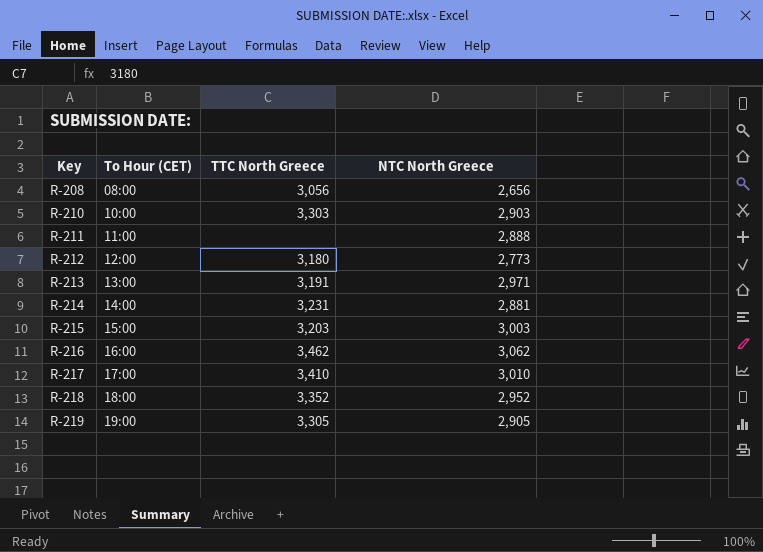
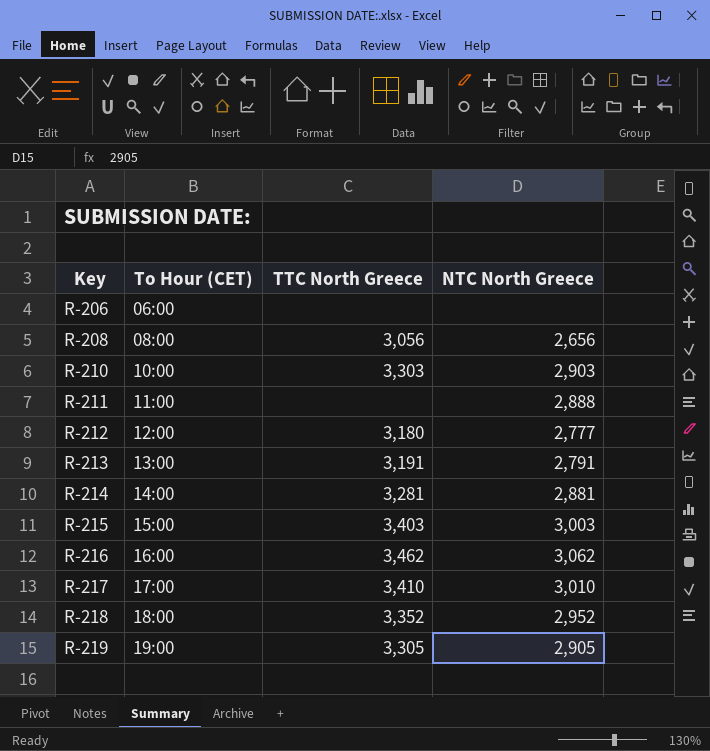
row R-206: none -> 06:00 | none | none
R-212 | NTC North Greece: 2,773 -> 2,777
R-213 | NTC North Greece: 2,971 -> 2,791
R-214 | TTC North Greece: 3,231 -> 3,281
R-215 | TTC North Greece: 3,203 -> 3,403

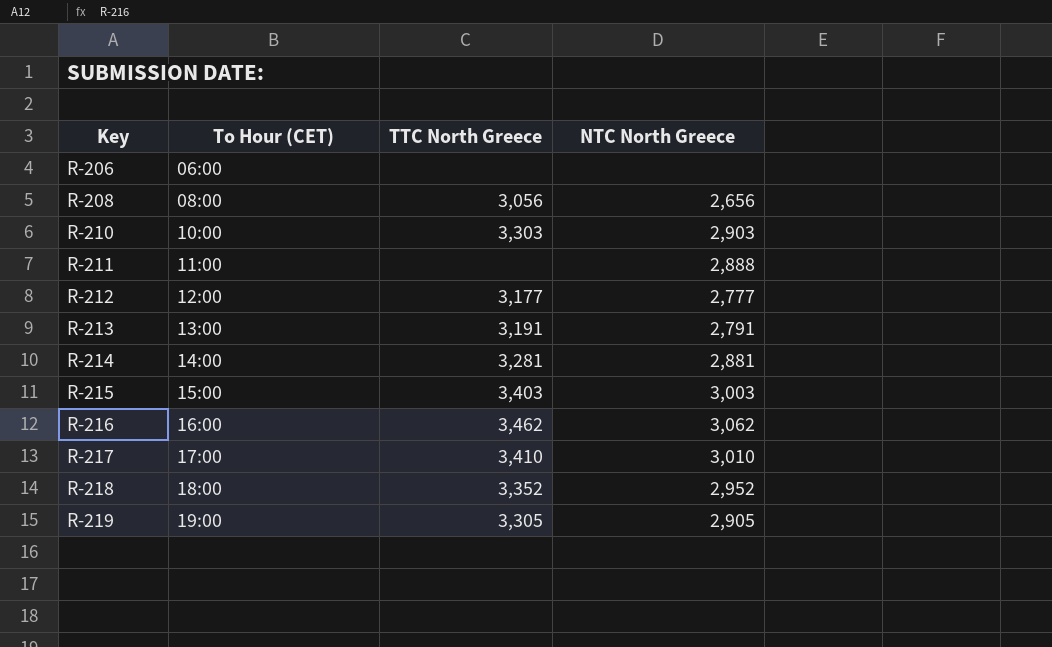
R-212 | TTC North Greece: 3,180 -> 3,177

